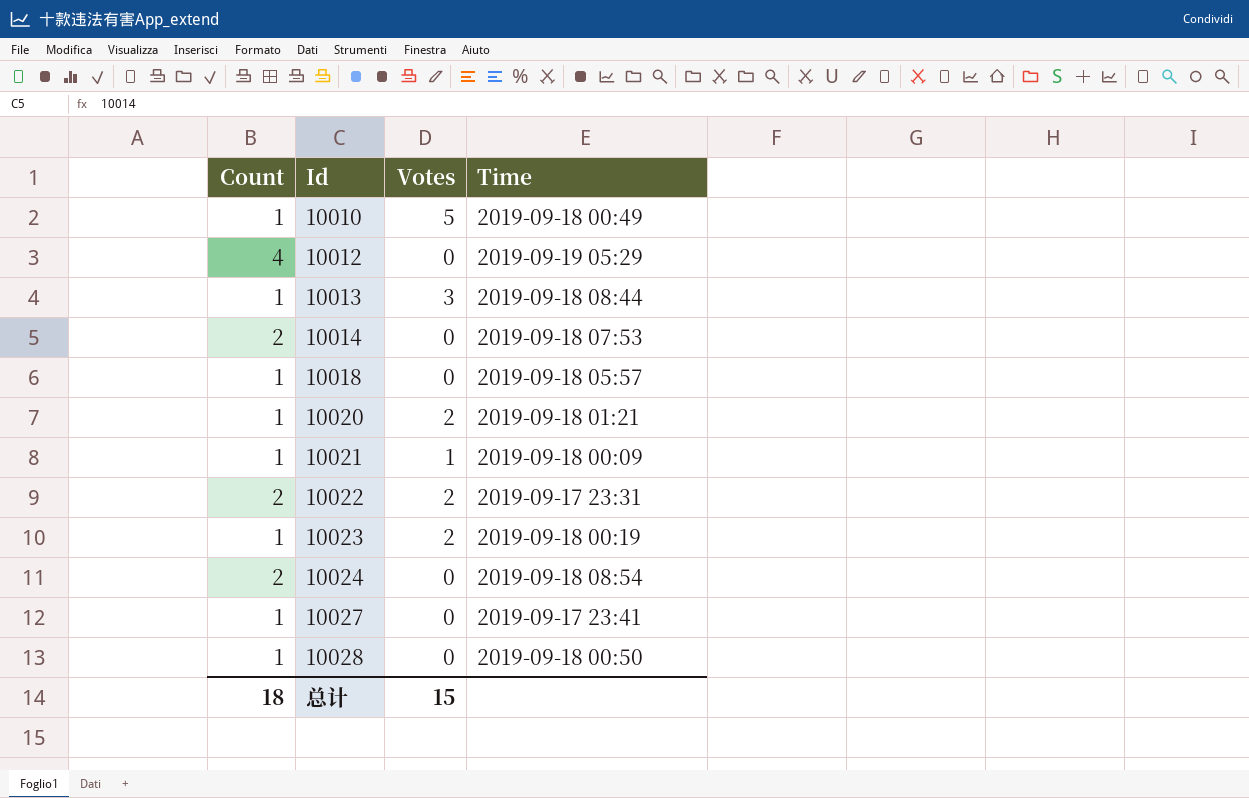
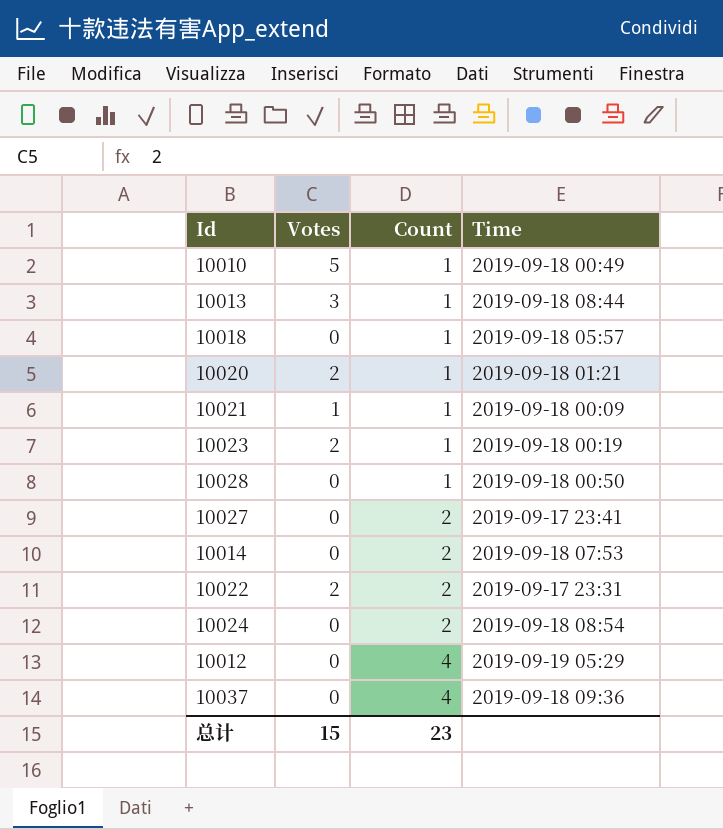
row order: Id ascending -> Count ascending
column Count | position: 1 -> 3
10027 | Count: 1 -> 2
row 10037: none -> 0 | 4 | 2019-09-18 09:36
总计 | Count: 18 -> 23

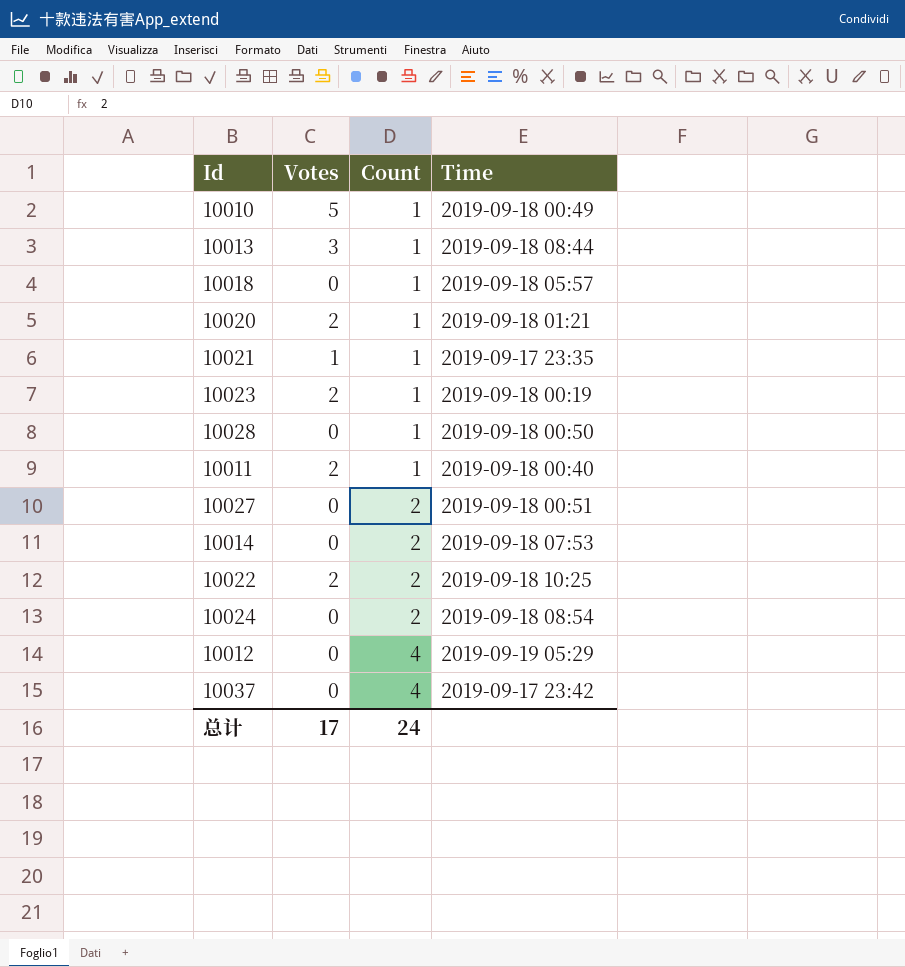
10021 | Time: 2019-09-18 00:09 -> 2019-09-17 23:35
row 10011: none -> 2 | 1 | 2019-09-18 00:40
10027 | Time: 2019-09-17 23:41 -> 2019-09-18 00:51
10022 | Time: 2019-09-17 23:31 -> 2019-09-18 10:25
10037 | Time: 2019-09-18 09:36 -> 2019-09-17 23:42
总计 | Votes: 15 -> 17
总计 | Count: 23 -> 24

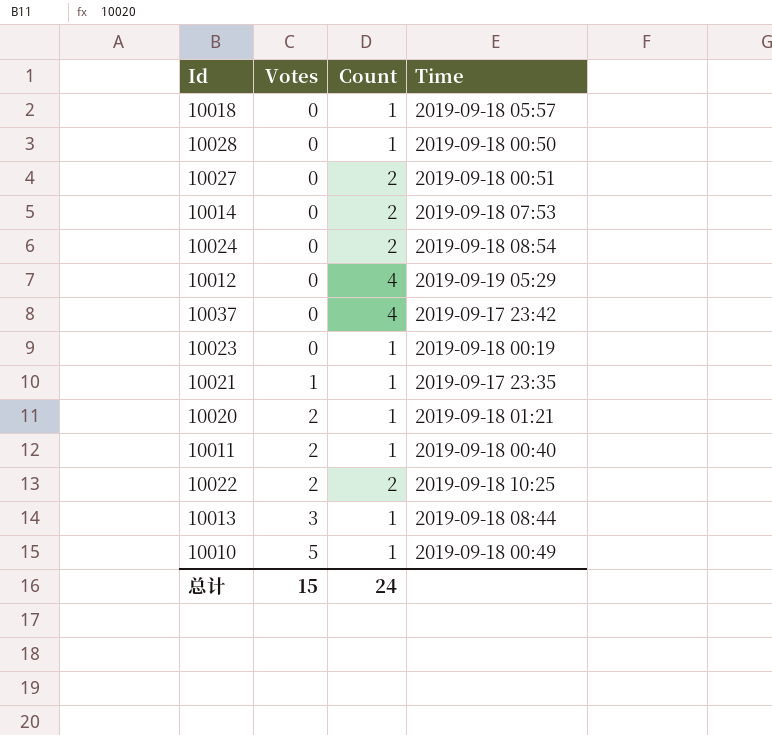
row order: Count ascending -> Votes ascending
10023 | Votes: 2 -> 0
总计 | Votes: 17 -> 15

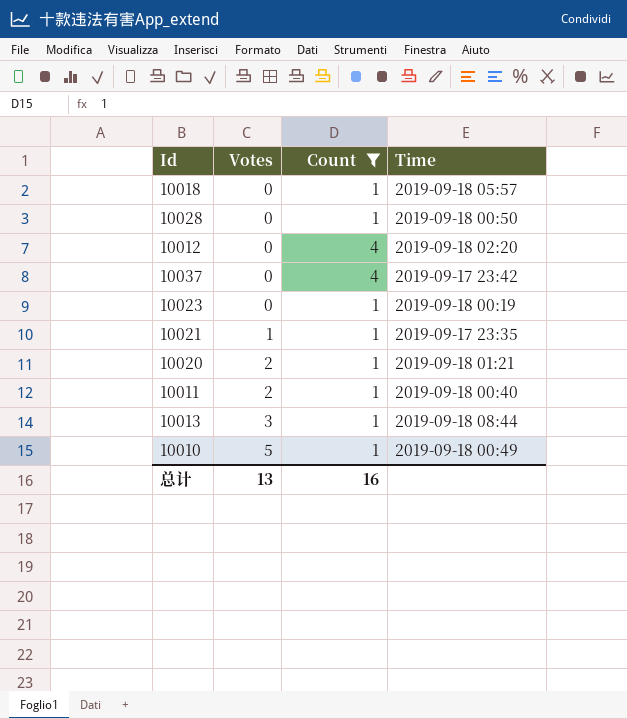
filter: none -> Count != 2
10012 | Time: 2019-09-19 05:29 -> 2019-09-18 02:20
总计 | Votes: 15 -> 13
总计 | Count: 24 -> 16

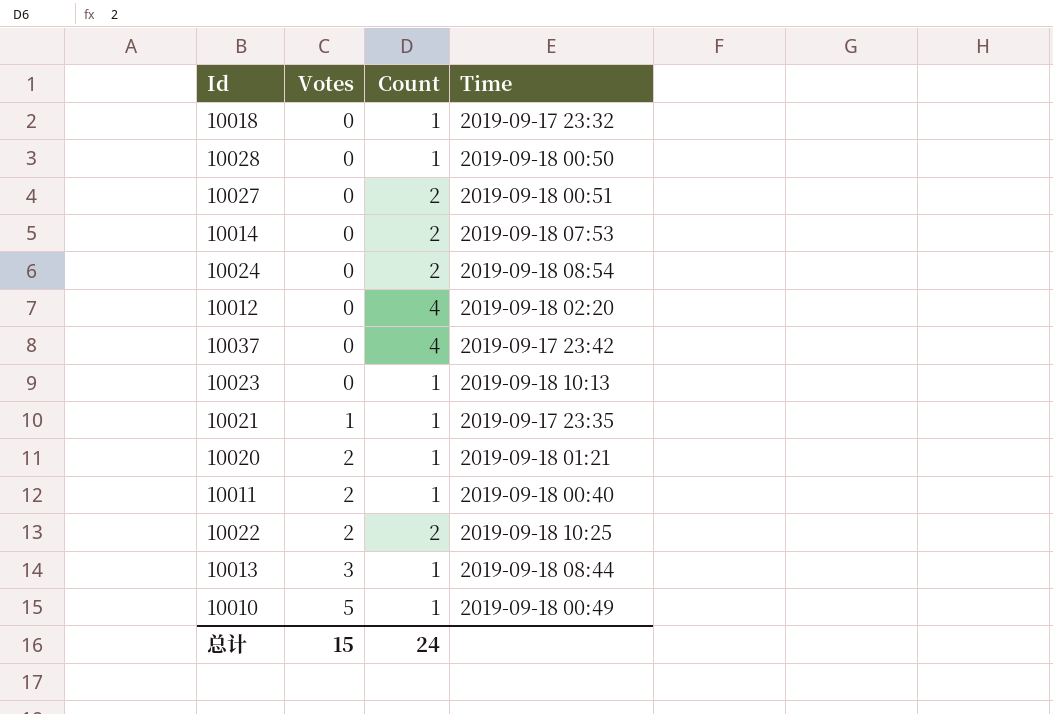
filter: Count != 2 -> none
10018 | Time: 2019-09-18 05:57 -> 2019-09-17 23:32
10023 | Time: 2019-09-18 00:19 -> 2019-09-18 10:13
总计 | Votes: 13 -> 15
总计 | Count: 16 -> 24

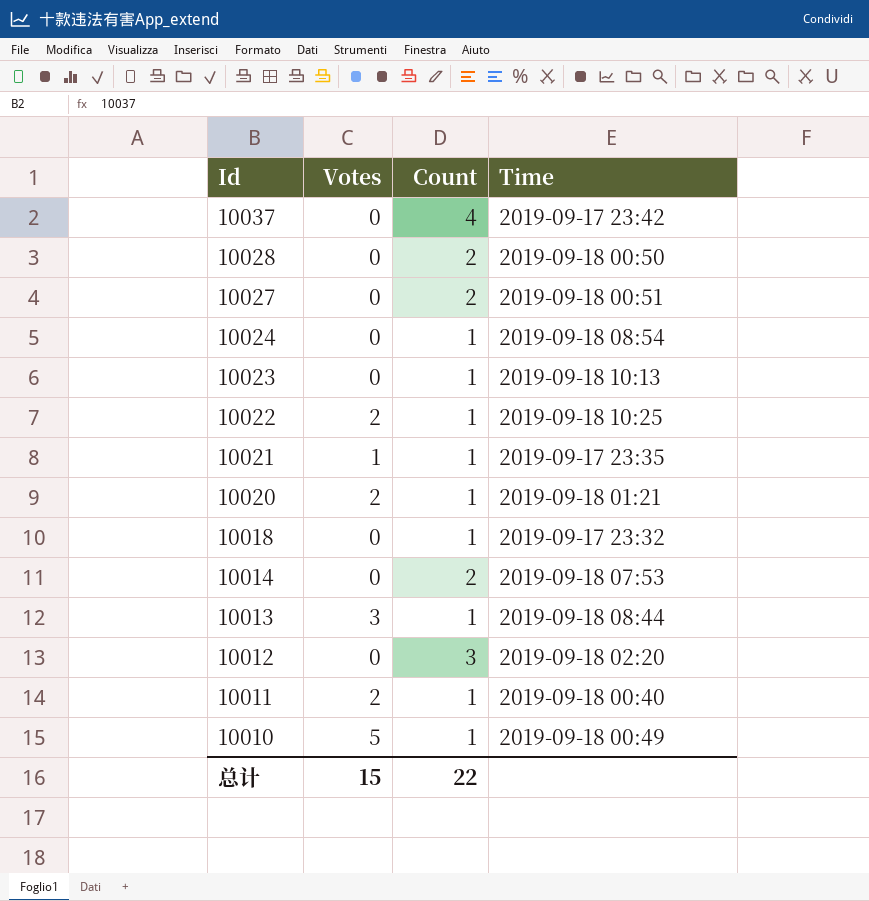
row order: Votes ascending -> Id descending
10028 | Count: 1 -> 2
10024 | Count: 2 -> 1
10022 | Count: 2 -> 1
10012 | Count: 4 -> 3
总计 | Count: 24 -> 22

